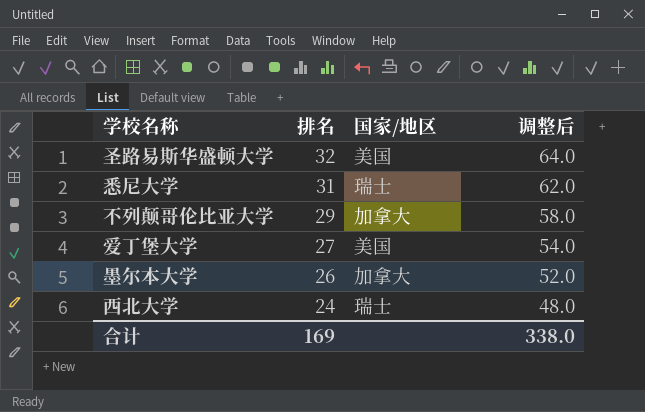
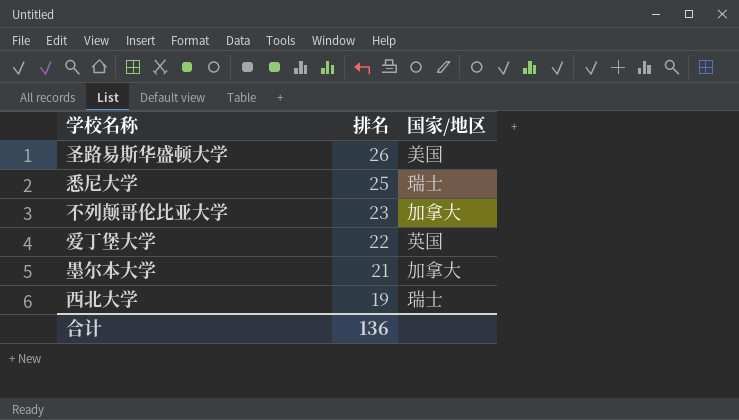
column 调整后 | formula: [排名] * 2 -> none
圣路易斯华盛顿大学 | 排名: 32 -> 26
悉尼大学 | 排名: 31 -> 25
不列颠哥伦比亚大学 | 排名: 29 -> 23
爱丁堡大学 | 排名: 27 -> 22
爱丁堡大学 | 国家/地区: 美国 -> 英国
墨尔本大学 | 排名: 26 -> 21
西北大学 | 排名: 24 -> 19
合计 | 排名: 169 -> 136

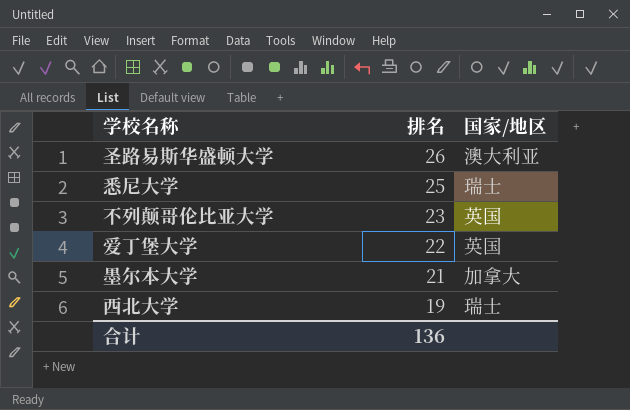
圣路易斯华盛顿大学 | 国家/地区: 美国 -> 澳大利亚
不列颠哥伦比亚大学 | 国家/地区: 加拿大 -> 英国

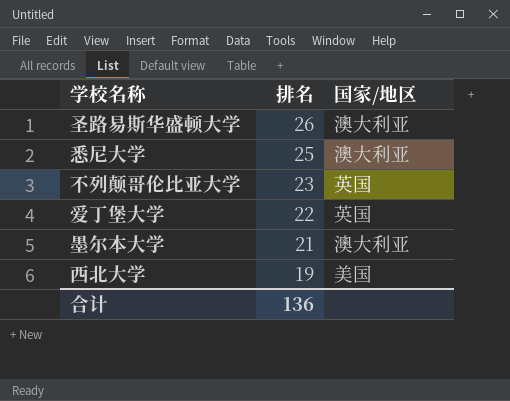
悉尼大学 | 国家/地区: 瑞士 -> 澳大利亚
墨尔本大学 | 国家/地区: 加拿大 -> 澳大利亚
西北大学 | 国家/地区: 瑞士 -> 美国

